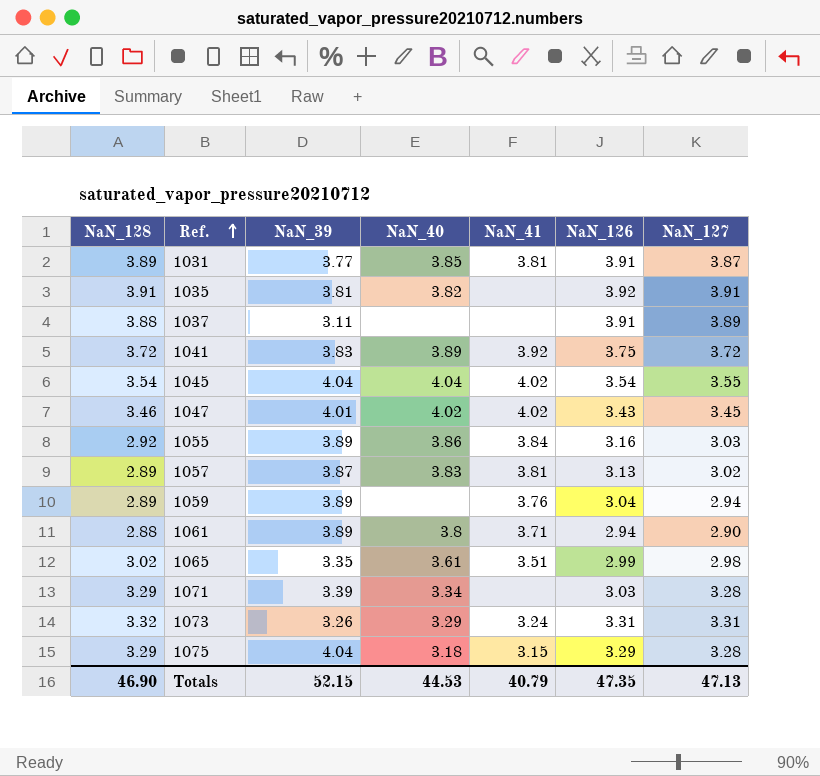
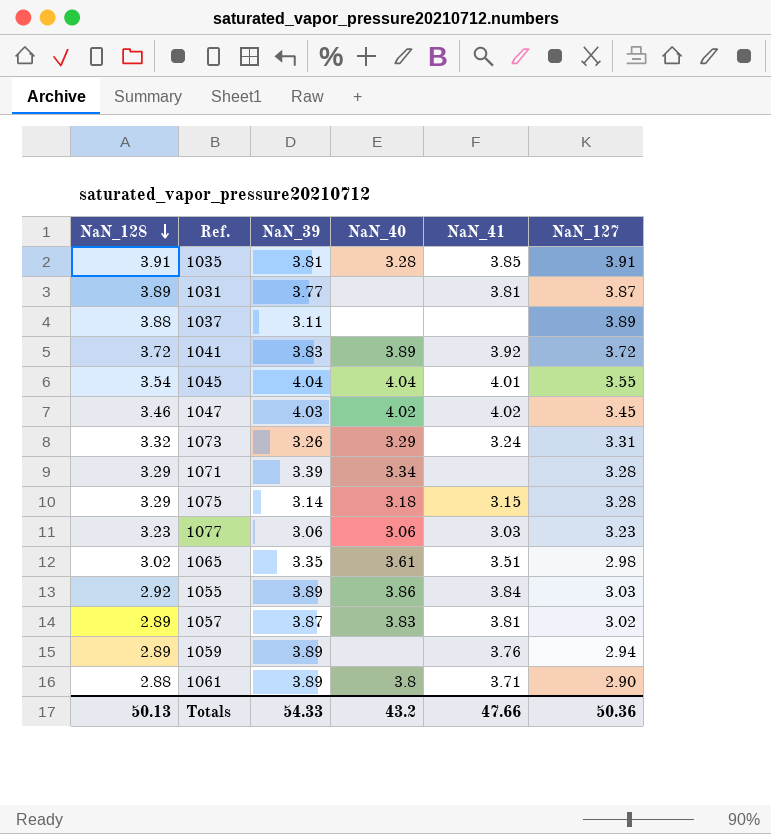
row order: Ref. ascending -> NaN_128 descending
column NaN_126 | position: 6 -> none
1035 | NaN_40: 3.82 -> 3.28
1035 | NaN_41: none -> 3.85
1031 | NaN_40: 3.85 -> none
1045 | NaN_41: 4.02 -> 4.01
1047 | NaN_39: 4.01 -> 4.03
1075 | NaN_39: 4.04 -> 3.14
row 1077: none -> 3.23 | 3.06 | 3.06 | 3.03 | 3.23
Totals | NaN_128: 46.90 -> 50.13
Totals | NaN_39: 52.15 -> 54.33
Totals | NaN_40: 44.53 -> 43.2
Totals | NaN_41: 40.79 -> 47.66
Totals | NaN_127: 47.13 -> 50.36

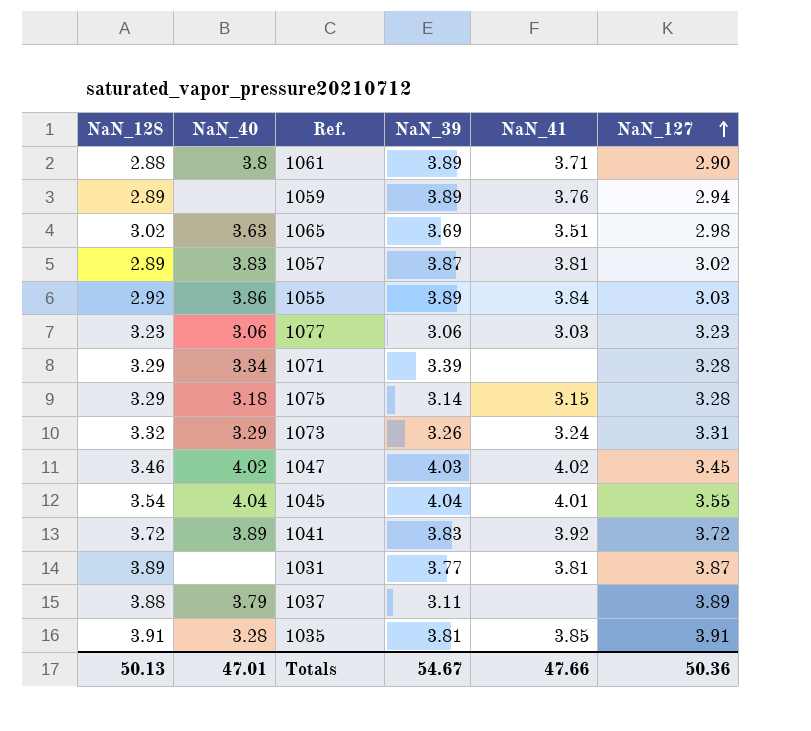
row order: NaN_128 descending -> NaN_127 ascending
column NaN_40 | position: 4 -> 2
1065 | NaN_40: 3.61 -> 3.63
1065 | NaN_39: 3.35 -> 3.69
1037 | NaN_40: none -> 3.79
Totals | NaN_40: 43.2 -> 47.01
Totals | NaN_39: 54.33 -> 54.67

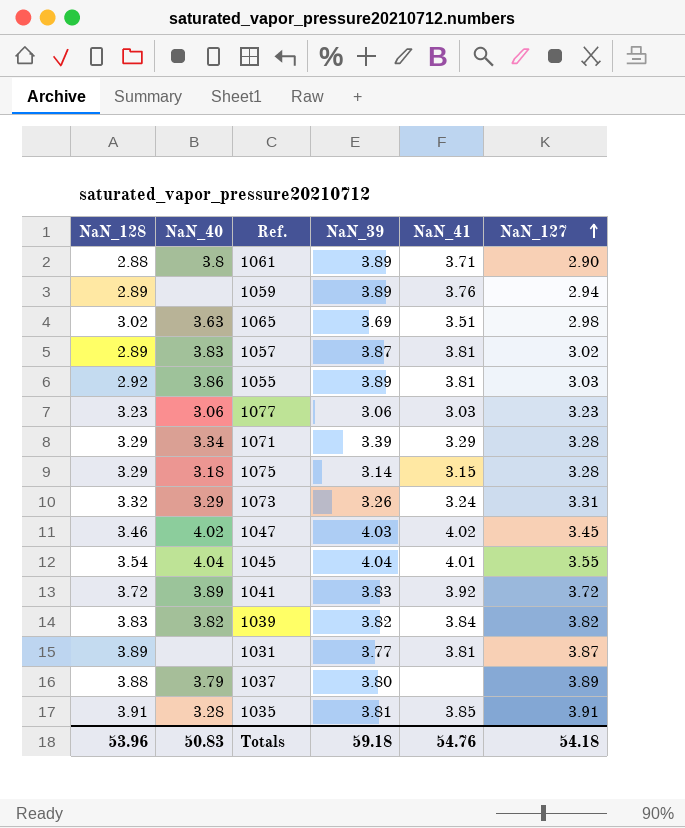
1055 | NaN_41: 3.84 -> 3.81
1071 | NaN_41: none -> 3.29
row 1039: none -> 3.83 | 3.82 | 3.82 | 3.84 | 3.82
1037 | NaN_39: 3.11 -> 3.80
Totals | NaN_128: 50.13 -> 53.96
Totals | NaN_40: 47.01 -> 50.83
Totals | NaN_39: 54.67 -> 59.18
Totals | NaN_41: 47.66 -> 54.76
Totals | NaN_127: 50.36 -> 54.18

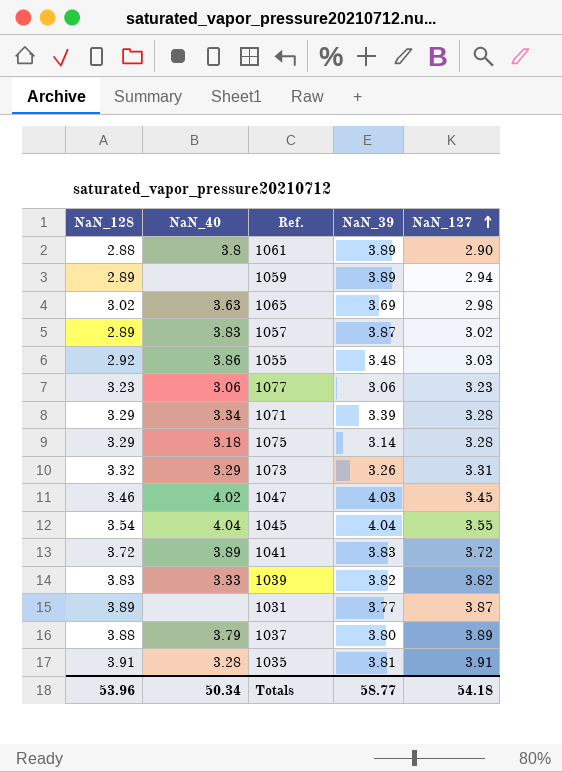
column NaN_41 | position: 5 -> none
1055 | NaN_39: 3.89 -> 3.48
1039 | NaN_40: 3.82 -> 3.33
Totals | NaN_40: 50.83 -> 50.34
Totals | NaN_39: 59.18 -> 58.77

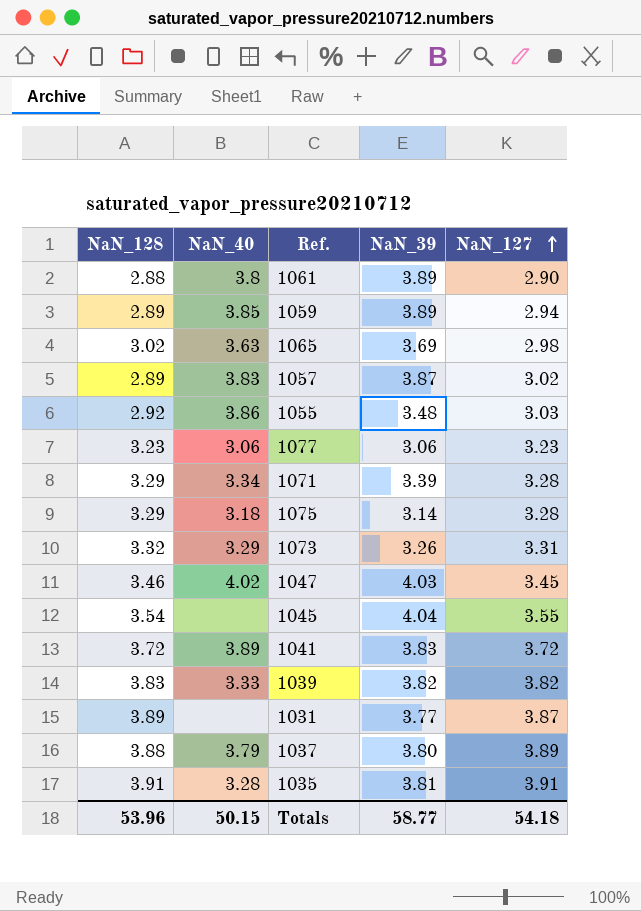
1059 | NaN_40: none -> 3.85
1045 | NaN_40: 4.04 -> none
Totals | NaN_40: 50.34 -> 50.15

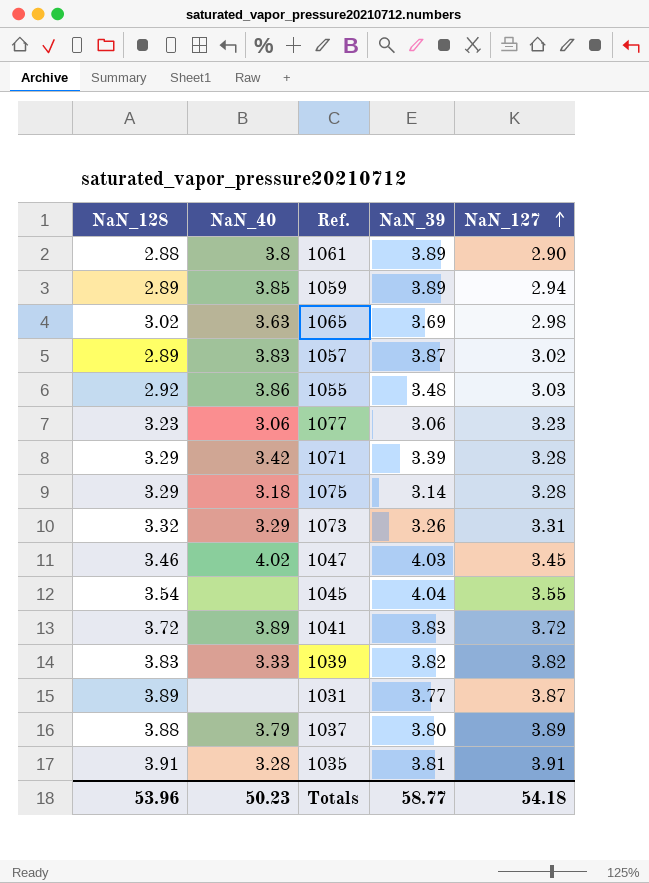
1071 | NaN_40: 3.34 -> 3.42
Totals | NaN_40: 50.15 -> 50.23

